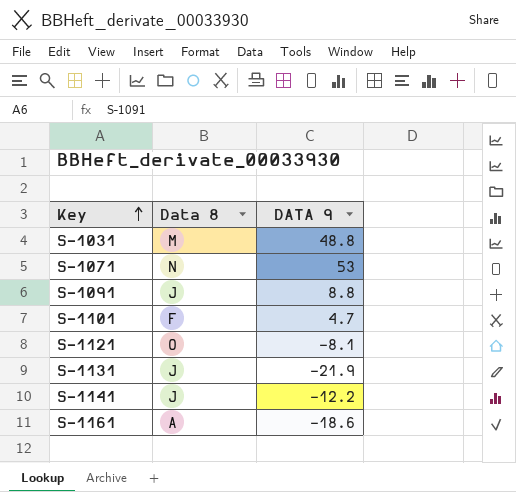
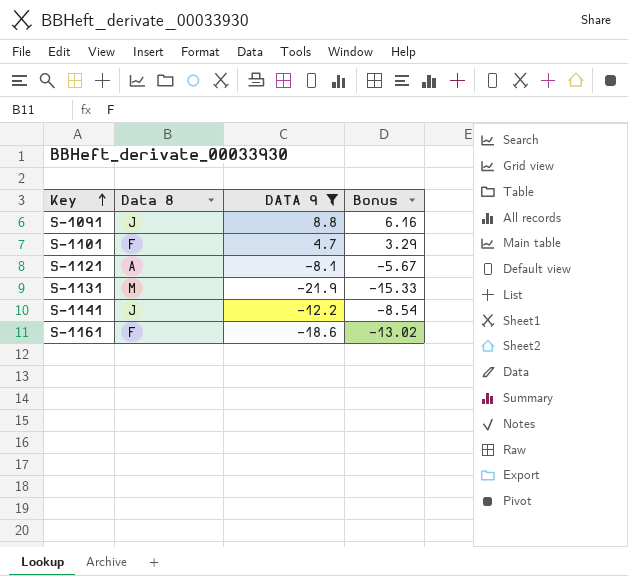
filter: none -> DATA 9 <= 8.8
column Bonus | formula: none -> [DATA 9] * 0.7
S-1121 | Data 8: O -> A
S-1131 | Data 8: J -> M
S-1161 | Data 8: A -> F

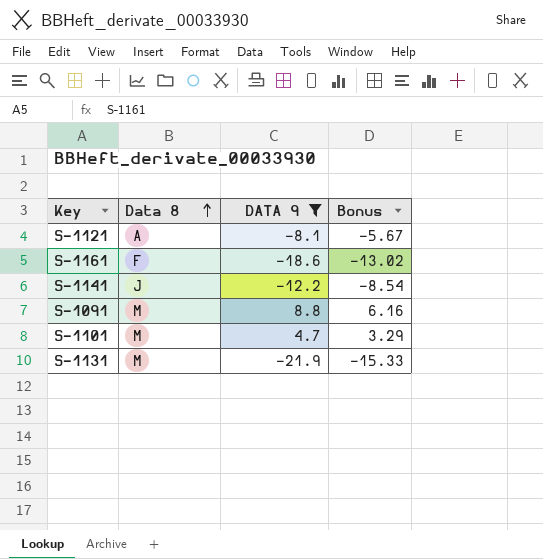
row order: Key ascending -> Data 8 ascending
S-1091 | Data 8: J -> M
S-1101 | Data 8: F -> M

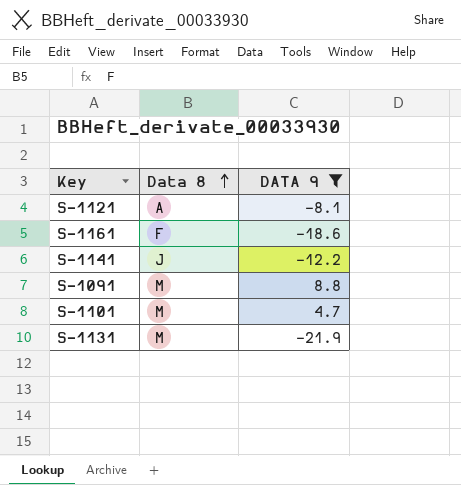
column Bonus | formula: [DATA 9] * 0.7 -> none

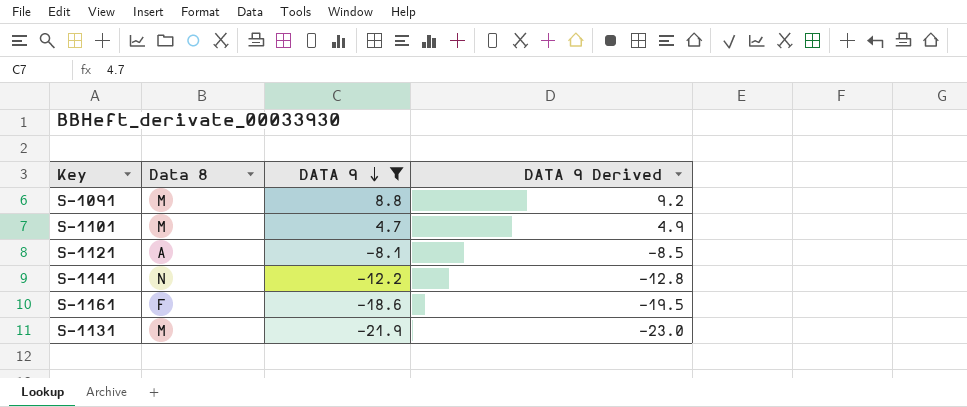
row order: Data 8 ascending -> DATA 9 descending
column DATA 9 Derived | formula: none -> [DATA 9] * 1.05
S-1141 | Data 8: J -> N

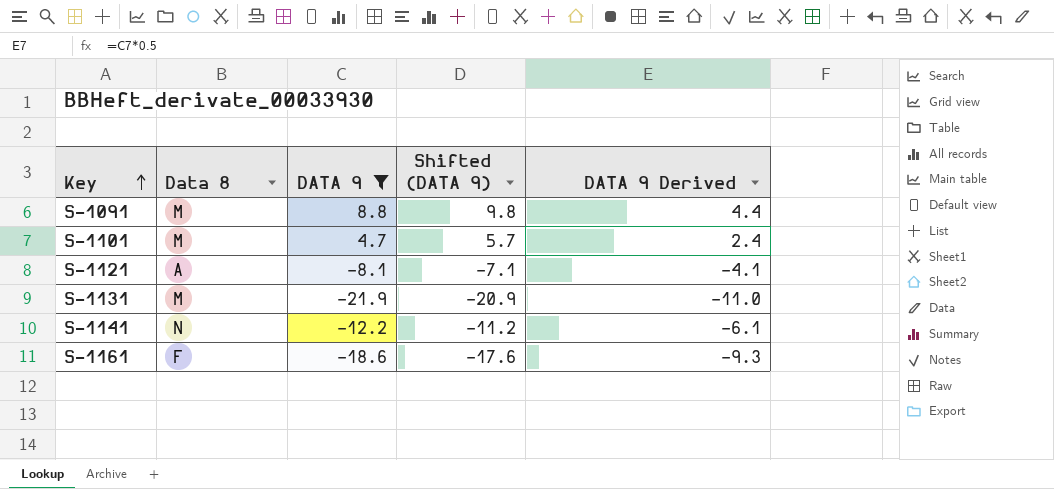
row order: DATA 9 descending -> Key ascending
column Shifted (DATA 9) | formula: none -> [DATA 9] + 1
column DATA 9 Derived | formula: [DATA 9] * 1.05 -> [DATA 9] * 0.5

